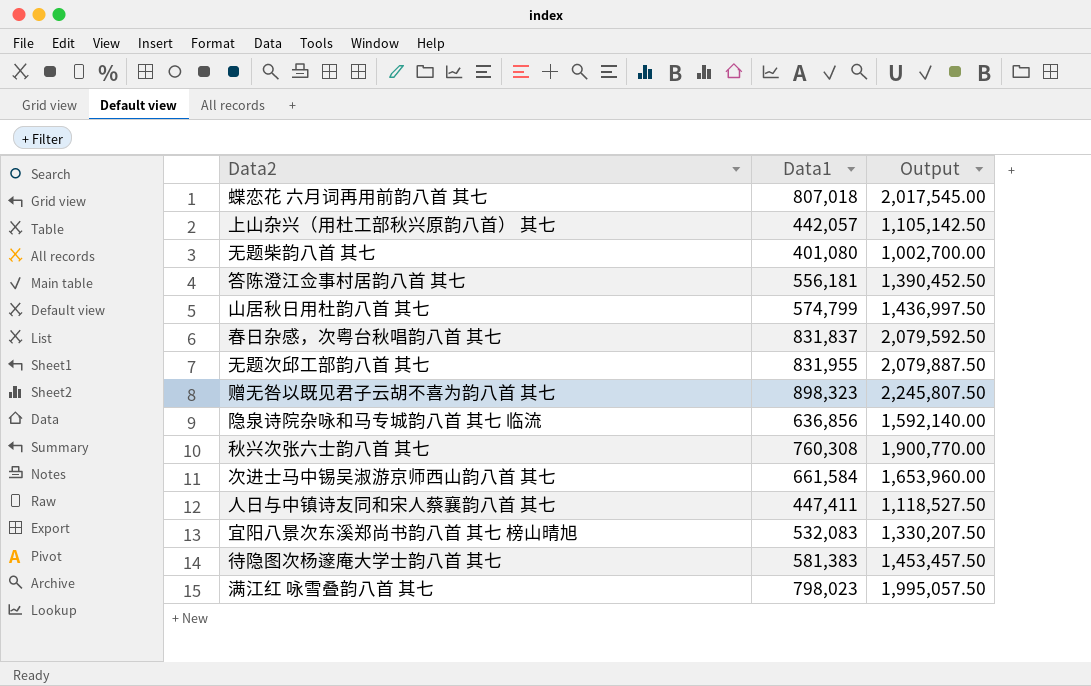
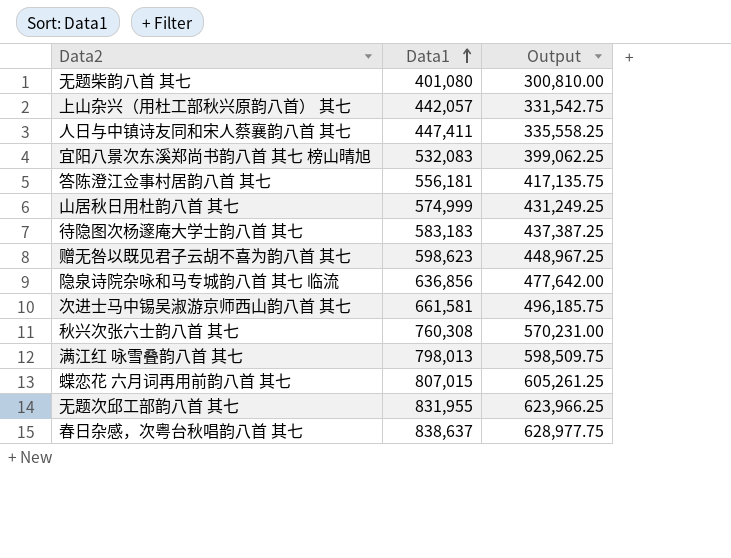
row order: none -> Data1 ascending
column Output | formula: [Data1] * 2.5 -> [Data1] * 0.75
山居秋日用杜韵八首 其七 | Data1: 574,799 -> 574,999
待隐图次杨邃庵大学士韵八首 其七 | Data1: 581,383 -> 583,183
赠无咎以既见君子云胡不喜为韵八首 其七 | Data1: 898,323 -> 598,623
次进士马中锡吴淑游京师西山韵八首 其七 | Data1: 661,584 -> 661,581
满江红 咏雪叠韵八首 其七 | Data1: 798,023 -> 798,013
蝶恋花 六月词再用前韵八首 其七 | Data1: 807,018 -> 807,015
春日杂感，次粤台秋唱韵八首 其七 | Data1: 831,837 -> 838,637

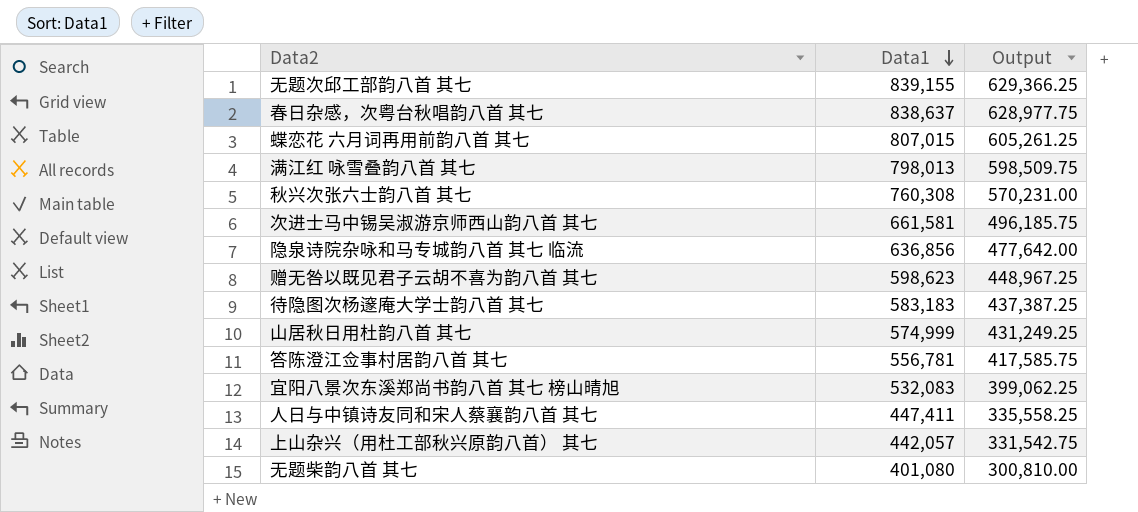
row order: Data1 ascending -> Data1 descending
无题次邱工部韵八首 其七 | Data1: 831,955 -> 839,155
无题次邱工部韵八首 其七 | Output: 623,966.25 -> 629,366.25
答陈澄江佥事村居韵八首 其七 | Data1: 556,181 -> 556,781
答陈澄江佥事村居韵八首 其七 | Output: 417,135.75 -> 417,585.75

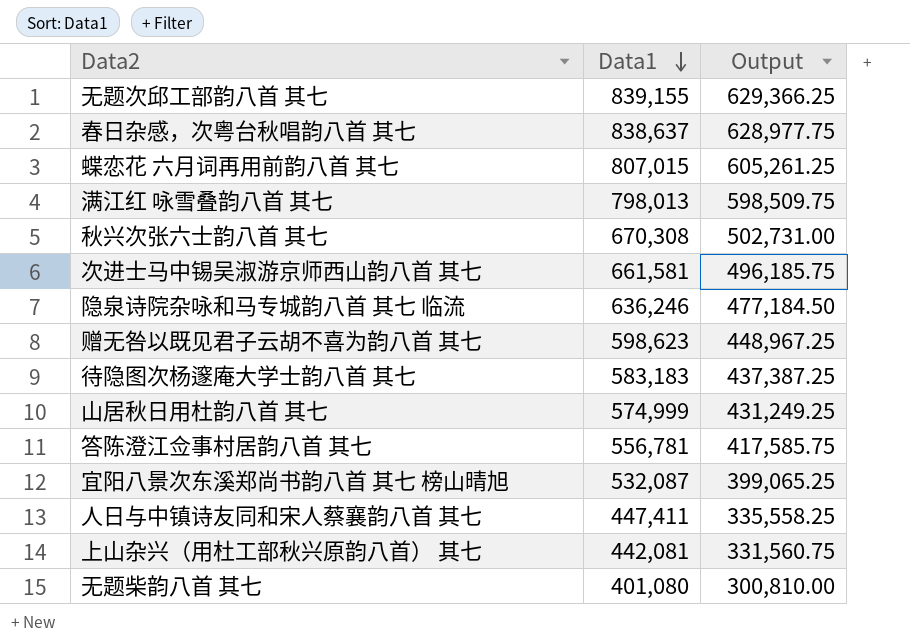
秋兴次张六士韵八首 其七 | Data1: 760,308 -> 670,308
秋兴次张六士韵八首 其七 | Output: 570,231.00 -> 502,731.00
隐泉诗院杂咏和马专城韵八首 其七 临流 | Data1: 636,856 -> 636,246
隐泉诗院杂咏和马专城韵八首 其七 临流 | Output: 477,642.00 -> 477,184.50
宜阳八景次东溪郑尚书韵八首 其七 榜山晴旭 | Data1: 532,083 -> 532,087
宜阳八景次东溪郑尚书韵八首 其七 榜山晴旭 | Output: 399,062.25 -> 399,065.25
上山杂兴（用杜工部秋兴原韵八首） 其七 | Data1: 442,057 -> 442,081
上山杂兴（用杜工部秋兴原韵八首） 其七 | Output: 331,542.75 -> 331,560.75

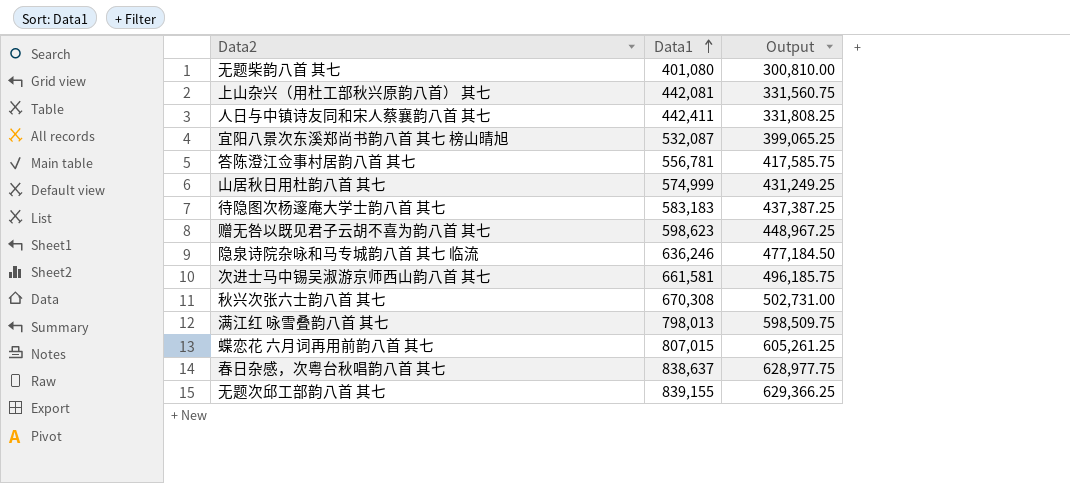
row order: Data1 descending -> Data1 ascending
人日与中镇诗友同和宋人蔡襄韵八首 其七 | Data1: 447,411 -> 442,411
人日与中镇诗友同和宋人蔡襄韵八首 其七 | Output: 335,558.25 -> 331,808.25

